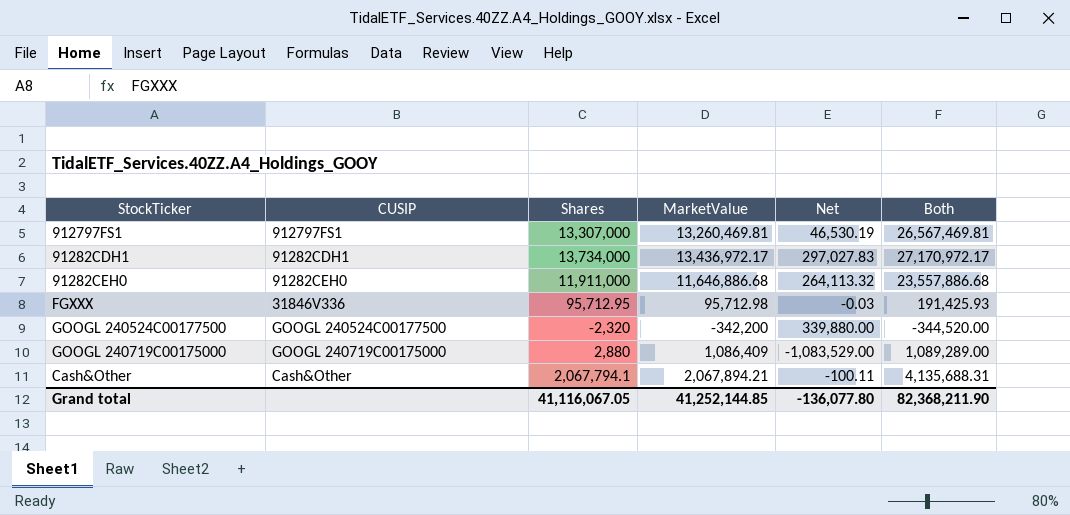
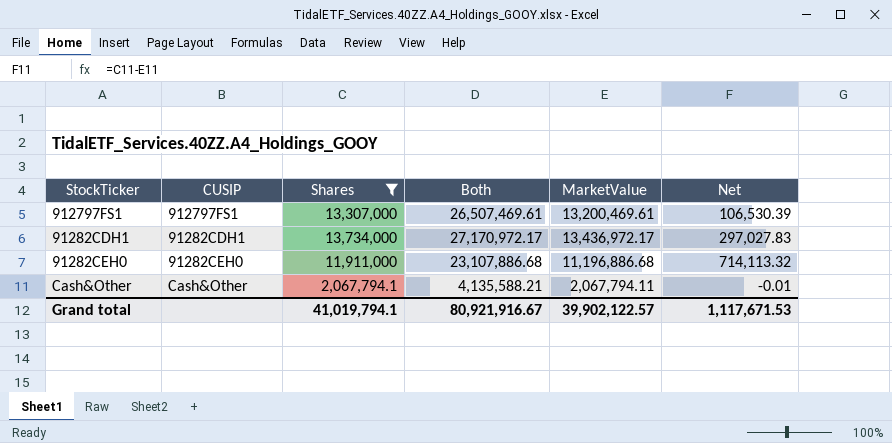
filter: none -> Shares >= 2,067,794.1
column Both | position: 6 -> 4
912797FS1 | Both: 26,567,469.81 -> 26,507,469.61
912797FS1 | MarketValue: 13,260,469.81 -> 13,200,469.61
912797FS1 | Net: 46,530.19 -> 106,530.39
91282CEH0 | Both: 23,557,886.68 -> 23,107,886.68
91282CEH0 | MarketValue: 11,646,886.68 -> 11,196,886.68
91282CEH0 | Net: 264,113.32 -> 714,113.32
Cash&Other | Both: 4,135,688.31 -> 4,135,588.21
Cash&Other | MarketValue: 2,067,894.21 -> 2,067,794.11
Cash&Other | Net: -100.11 -> -0.01
Grand total | Shares: 41,116,067.05 -> 41,019,794.1
Grand total | Both: 82,368,211.90 -> 80,921,916.67
Grand total | MarketValue: 41,252,144.85 -> 39,902,122.57
Grand total | Net: -136,077.80 -> 1,117,671.53

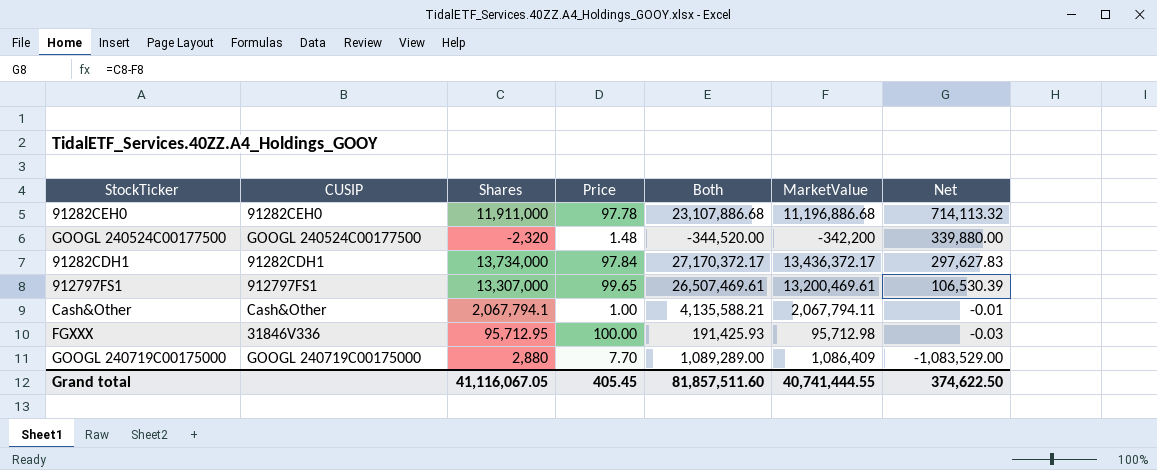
filter: Shares >= 2,067,794.1 -> none
row order: none -> Net descending
column Price | position: none -> 4
91282CDH1 | Both: 27,170,972.17 -> 27,170,372.17
91282CDH1 | MarketValue: 13,436,972.17 -> 13,436,372.17
91282CDH1 | Net: 297,027.83 -> 297,627.83
Grand total | Shares: 41,019,794.1 -> 41,116,067.05
Grand total | Both: 80,921,916.67 -> 81,857,511.60
Grand total | MarketValue: 39,902,122.57 -> 40,741,444.55
Grand total | Net: 1,117,671.53 -> 374,622.50

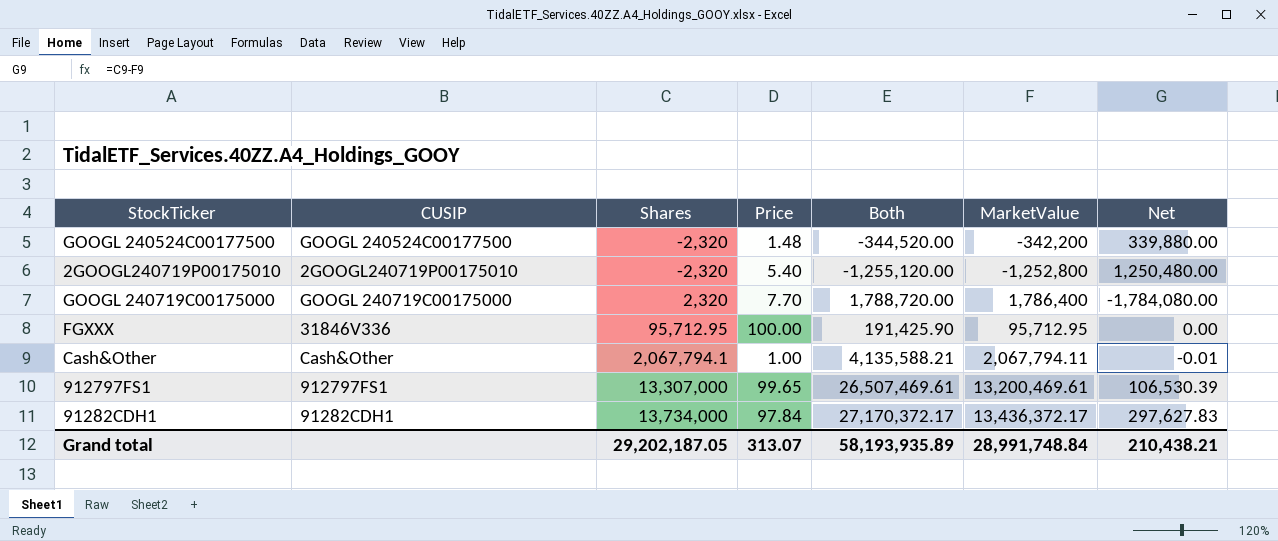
row order: Net descending -> Shares ascending
row 91282CEH0: 91282CEH0 | 11,911,000 | 97.78 | 23,107,886.68 | 11,196,886.68 | 714,113.32 -> none
row 2GOOGL240719P00175010: none -> 2GOOGL240719P00175010 | -2,320 | 5.40 | -1,255,120.00 | -1,252,800 | 1,250,480.00
GOOGL 240719C00175000 | Shares: 2,880 -> 2,320
GOOGL 240719C00175000 | Both: 1,089,289.00 -> 1,788,720.00
GOOGL 240719C00175000 | MarketValue: 1,086,409 -> 1,786,400
GOOGL 240719C00175000 | Net: -1,083,529.00 -> -1,784,080.00
FGXXX | Both: 191,425.93 -> 191,425.90
FGXXX | MarketValue: 95,712.98 -> 95,712.95
FGXXX | Net: -0.03 -> 0.00
Grand total | Shares: 41,116,067.05 -> 29,202,187.05
Grand total | Price: 405.45 -> 313.07
Grand total | Both: 81,857,511.60 -> 58,193,935.89
Grand total | MarketValue: 40,741,444.55 -> 28,991,748.84
Grand total | Net: 374,622.50 -> 210,438.21

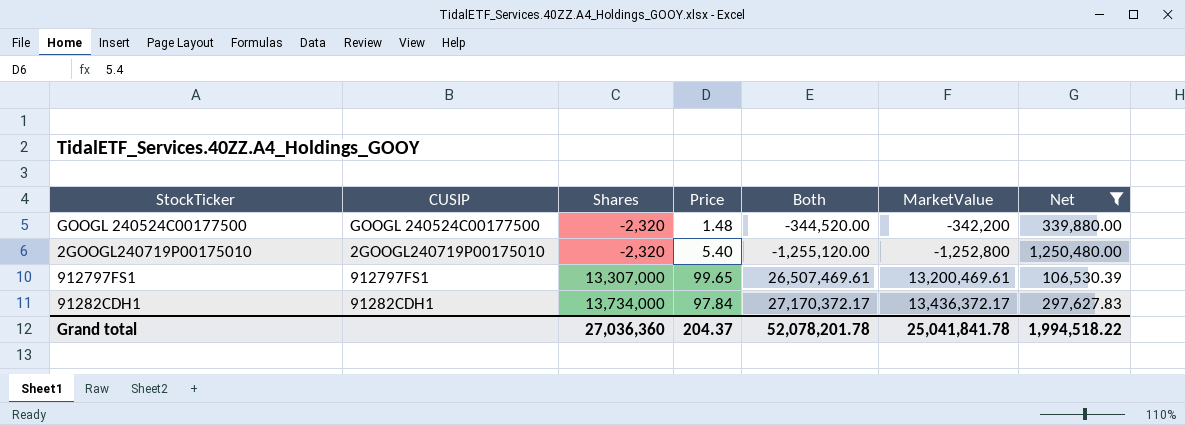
filter: none -> Net >= 106,530.39
Grand total | Shares: 29,202,187.05 -> 27,036,360
Grand total | Price: 313.07 -> 204.37
Grand total | Both: 58,193,935.89 -> 52,078,201.78
Grand total | MarketValue: 28,991,748.84 -> 25,041,841.78
Grand total | Net: 210,438.21 -> 1,994,518.22

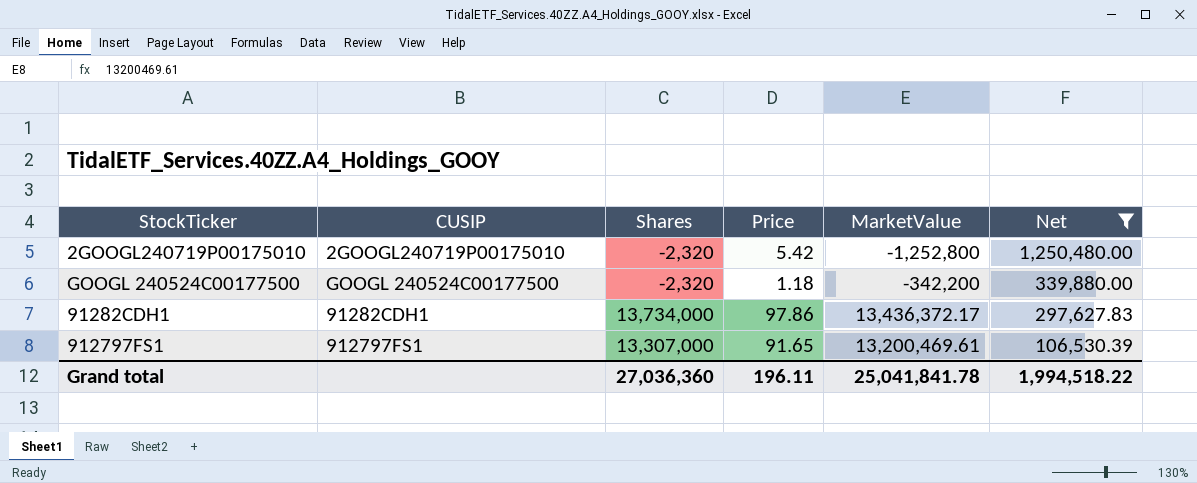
row order: Shares ascending -> Net descending
column Both | formula: [Shares] + [MarketValue] -> none
2GOOGL240719P00175010 | Price: 5.40 -> 5.42
GOOGL 240524C00177500 | Price: 1.48 -> 1.18
91282CDH1 | Price: 97.84 -> 97.86
912797FS1 | Price: 99.65 -> 91.65
Grand total | Price: 204.37 -> 196.11

